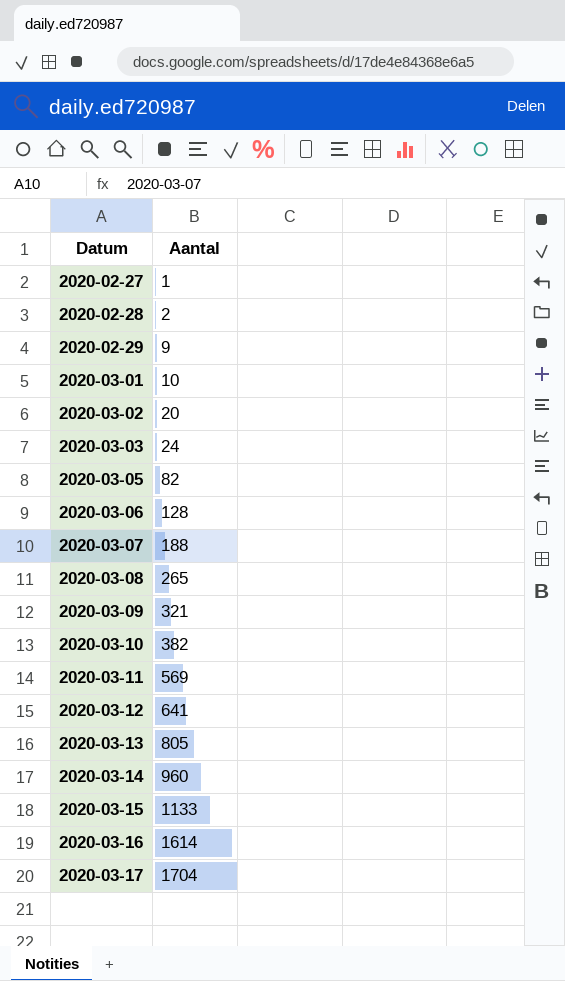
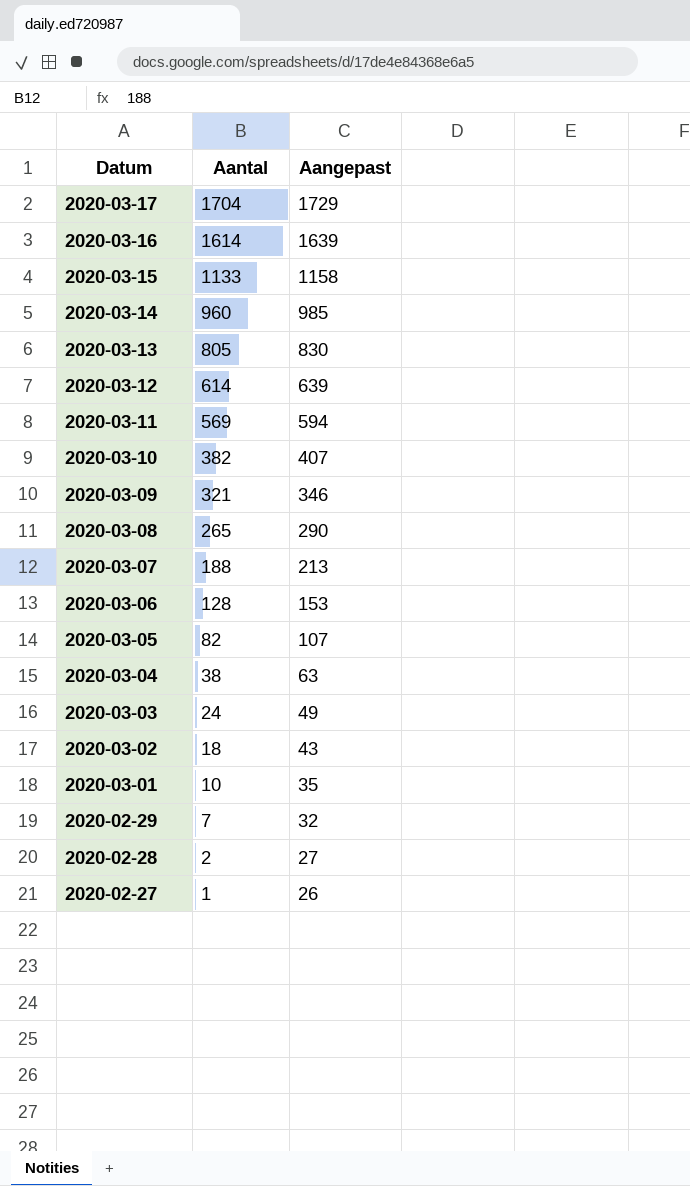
row order: Datum ascending -> Datum descending
column Aangepast | formula: none -> [Aantal] + 25
2020-03-12 | Aantal: 641 -> 614
row 2020-03-04: none -> 38 | 63
2020-03-02 | Aantal: 20 -> 18
2020-02-29 | Aantal: 9 -> 7

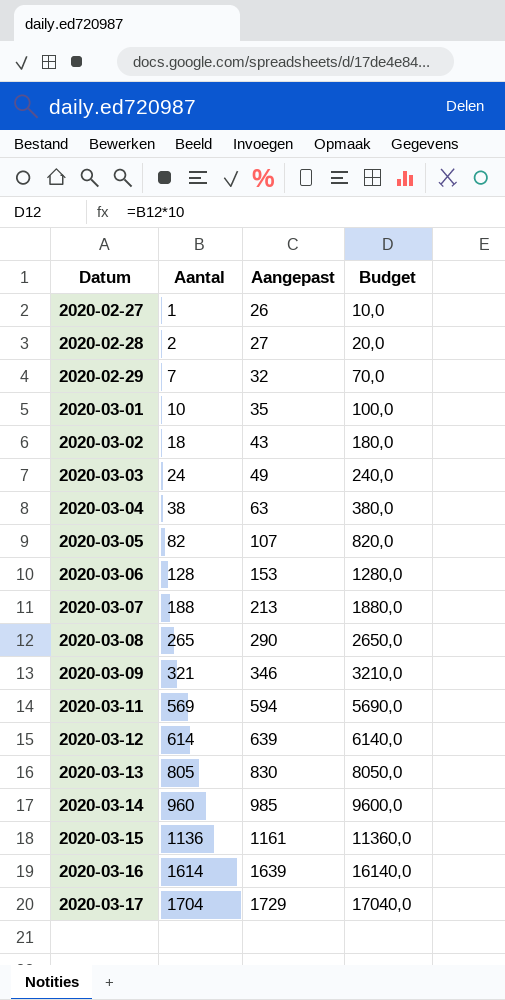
row order: Datum descending -> Datum ascending
column Budget | formula: none -> [Aantal] * 10
row 2020-03-10: 382 | 407 -> none
2020-03-15 | Aantal: 1133 -> 1136
2020-03-15 | Aangepast: 1158 -> 1161

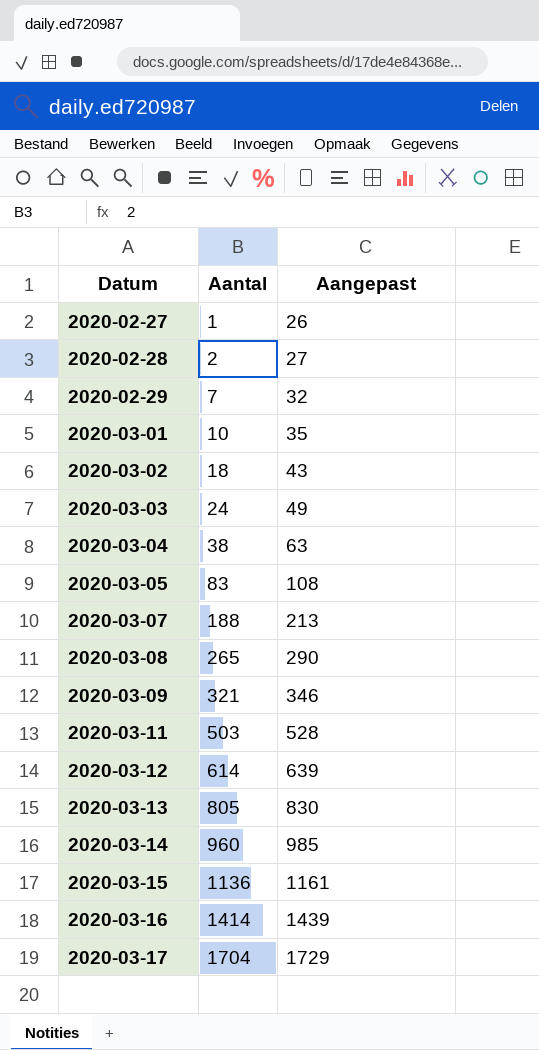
column Budget | formula: [Aantal] * 10 -> none
row 2020-03-06: 128 | 153 | 1280,0 -> none
2020-03-05 | Aantal: 82 -> 83
2020-03-05 | Aangepast: 107 -> 108
2020-03-11 | Aantal: 569 -> 503
2020-03-11 | Aangepast: 594 -> 528
2020-03-16 | Aantal: 1614 -> 1414
2020-03-16 | Aangepast: 1639 -> 1439

